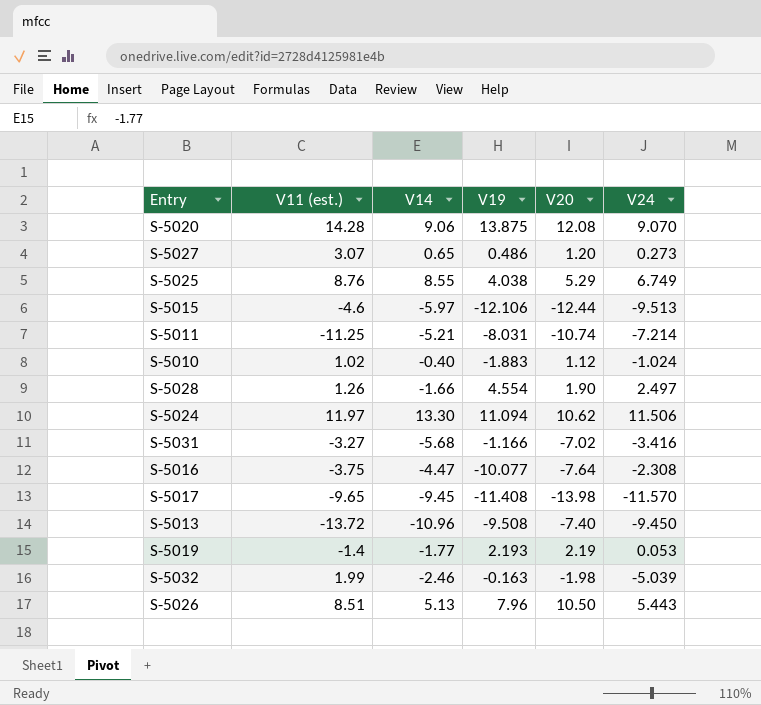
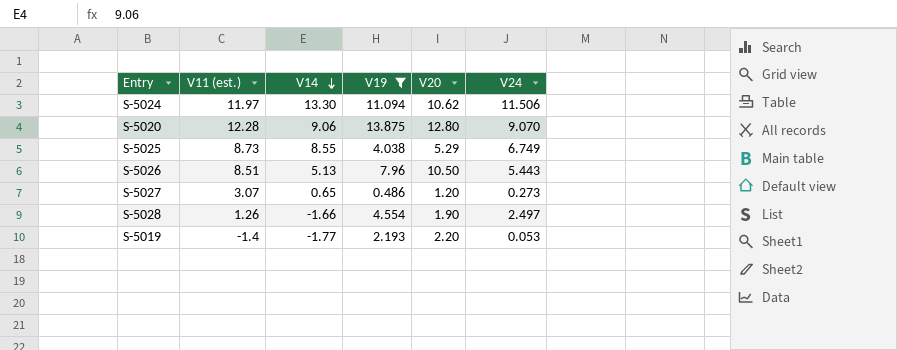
filter: none -> V19 >= 0.486
row order: none -> V14 descending
S-5020 | V11 (est.): 14.28 -> 12.28
S-5020 | V20: 12.08 -> 12.80
S-5025 | V11 (est.): 8.76 -> 8.73
S-5019 | V20: 2.19 -> 2.20

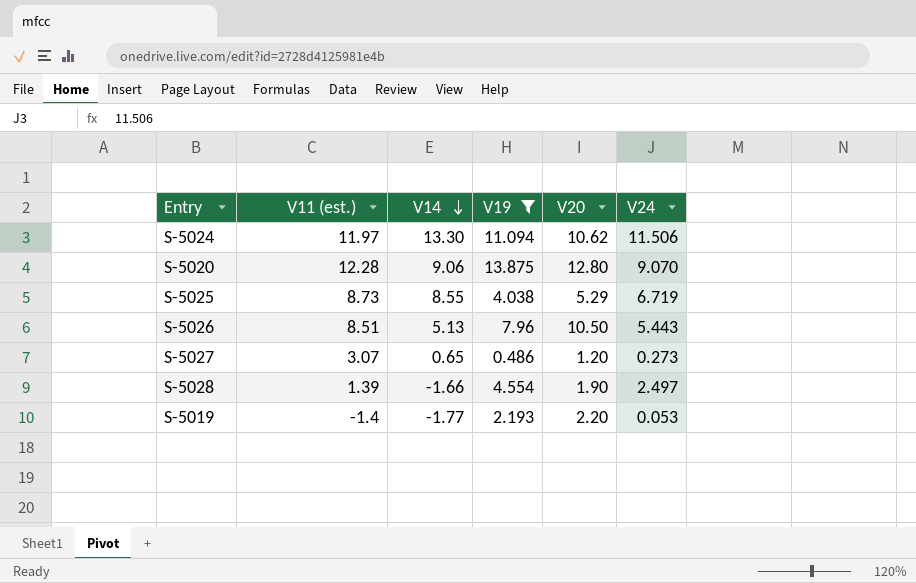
S-5025 | V24: 6.749 -> 6.719
S-5028 | V11 (est.): 1.26 -> 1.39

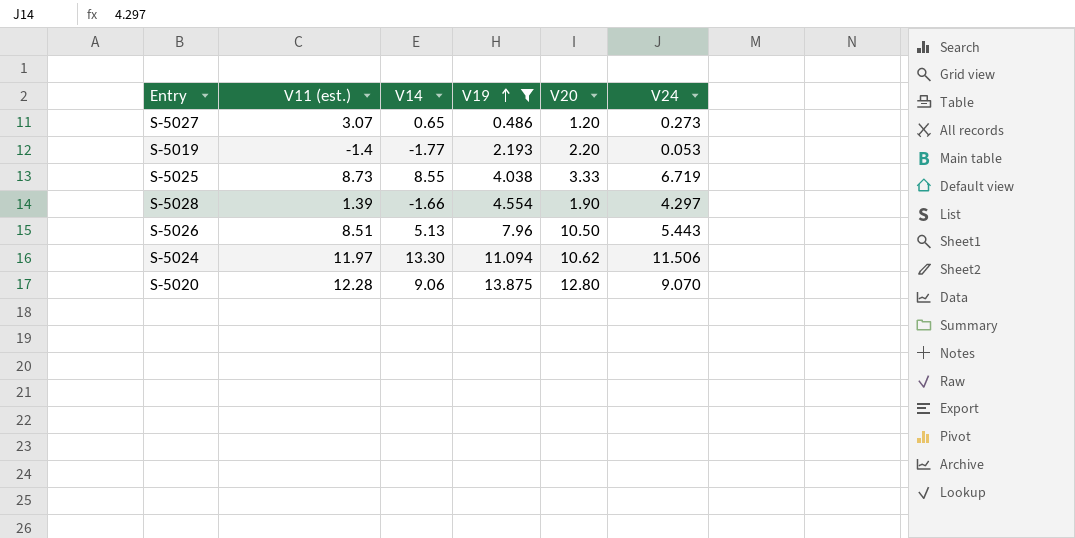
row order: V14 descending -> V19 ascending
S-5025 | V20: 5.29 -> 3.33
S-5028 | V24: 2.497 -> 4.297

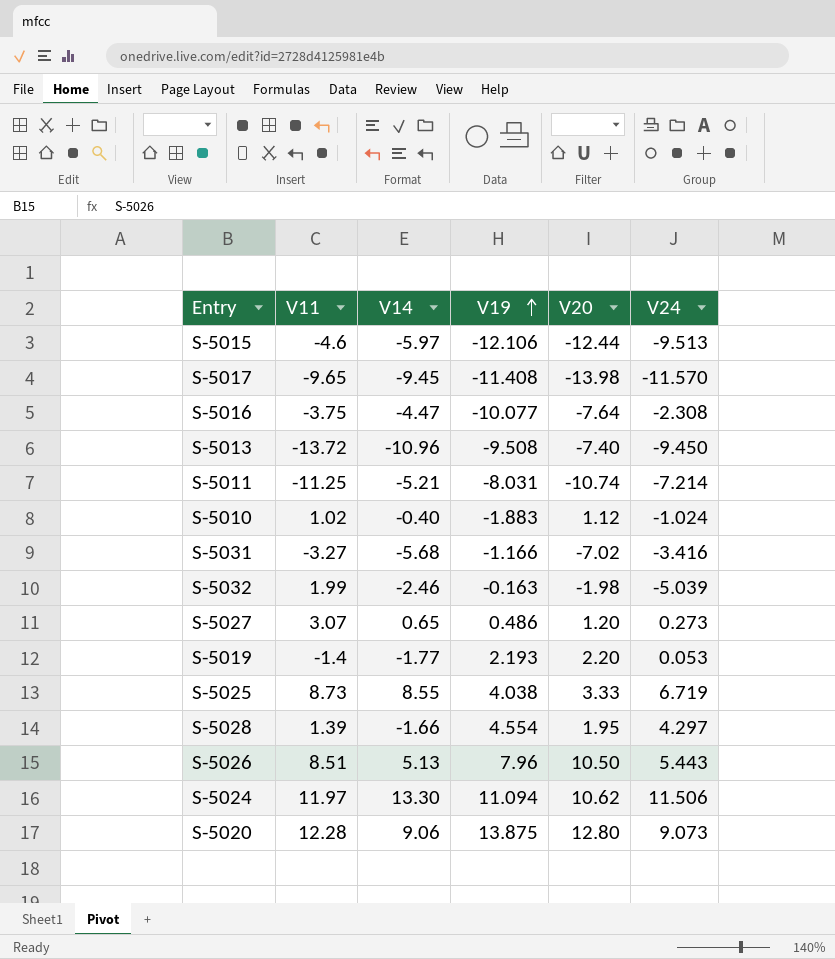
filter: V19 >= 0.486 -> none
column name: V11 (est.) -> V11
S-5028 | V20: 1.90 -> 1.95
S-5020 | V24: 9.070 -> 9.073

